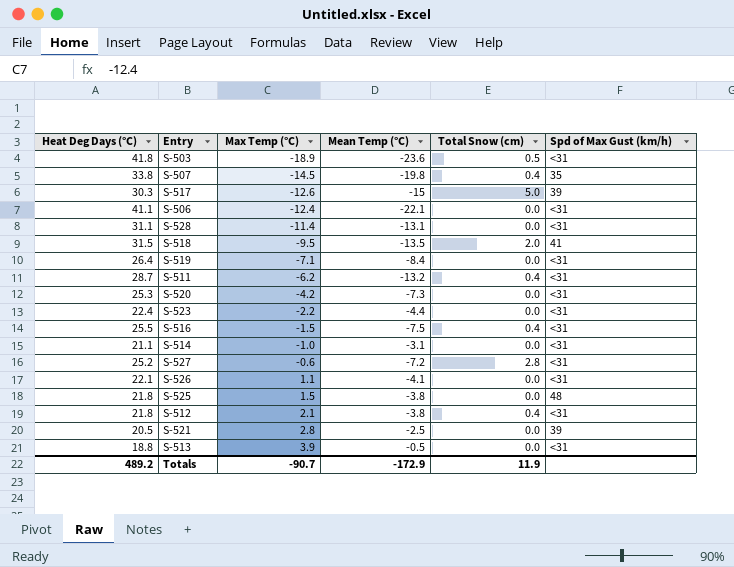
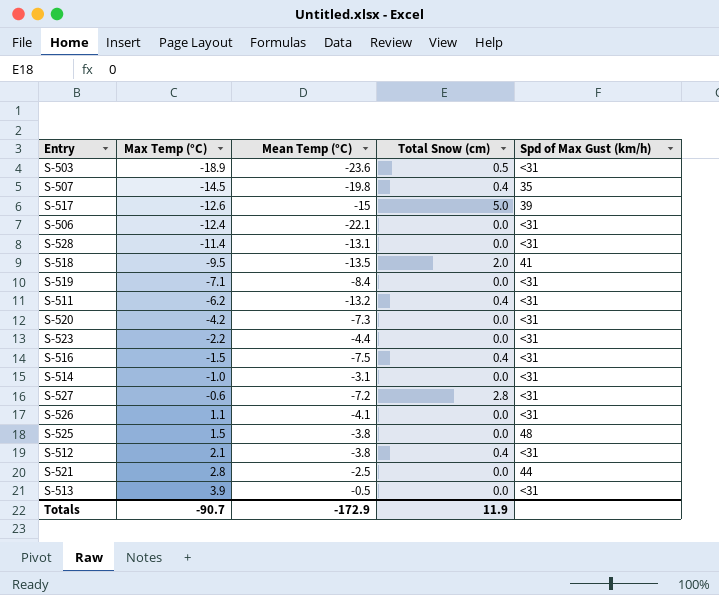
column Heat Deg Days (°C) | position: 1 -> none
S-521 | Spd of Max Gust (km/h): 39 -> 44

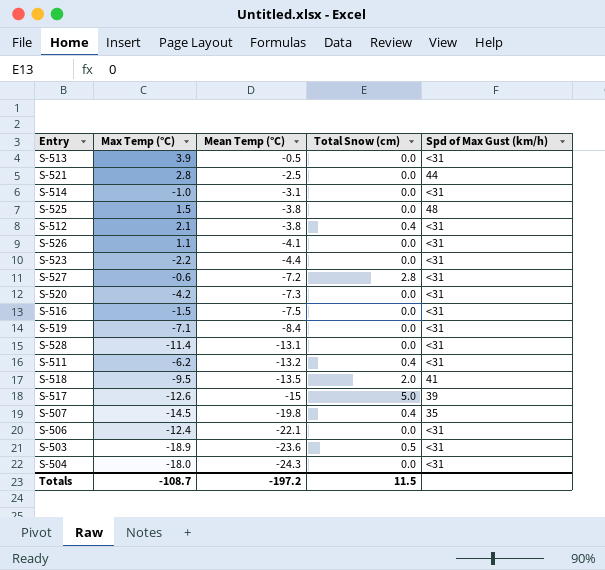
row order: Max Temp (°C) ascending -> Mean Temp (°C) descending
S-516 | Total Snow (cm): 0.4 -> 0.0
row S-504: none -> -18.0 | -24.3 | 0.0 | <31
Totals | Max Temp (°C): -90.7 -> -108.7
Totals | Mean Temp (°C): -172.9 -> -197.2
Totals | Total Snow (cm): 11.9 -> 11.5

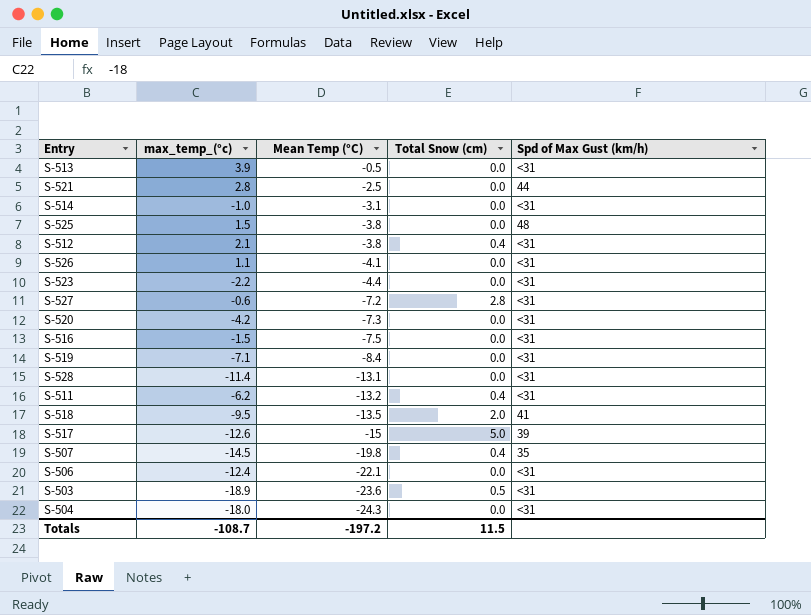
column name: Max Temp (°C) -> max_temp_(°c)

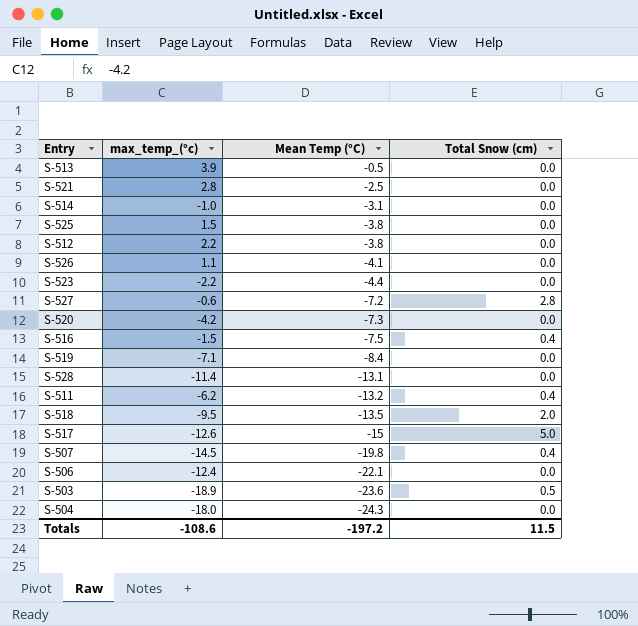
column Spd of Max Gust (km/h) | position: 5 -> none
S-512 | max_temp_(°c): 2.1 -> 2.2
S-512 | Total Snow (cm): 0.4 -> 0.0
S-516 | Total Snow (cm): 0.0 -> 0.4
Totals | max_temp_(°c): -108.7 -> -108.6

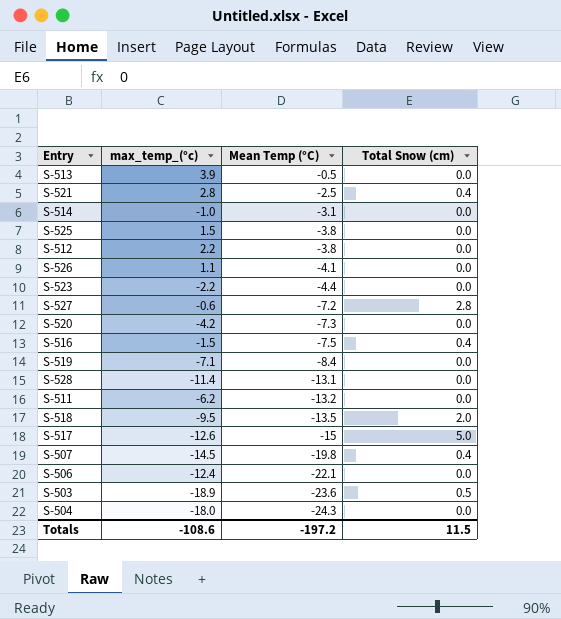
S-521 | Total Snow (cm): 0.0 -> 0.4
S-511 | Total Snow (cm): 0.4 -> 0.0

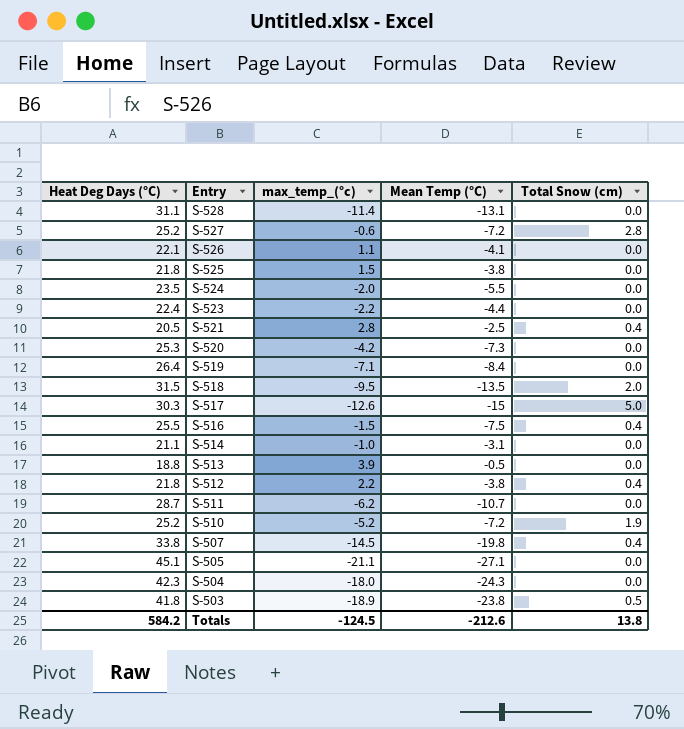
row order: Mean Temp (°C) descending -> Entry descending
column Heat Deg Days (°C) | position: none -> 1
row S-506: -12.4 | -22.1 | 0.0 -> none
row S-524: none -> 23.5 | -2.0 | -5.5 | 0.0
S-512 | Total Snow (cm): 0.0 -> 0.4
S-511 | Mean Temp (°C): -13.2 -> -10.7
row S-510: none -> 25.2 | -5.2 | -7.2 | 1.9
row S-505: none -> 45.1 | -21.1 | -27.1 | 0.0
S-503 | Mean Temp (°C): -23.6 -> -23.8
Totals | max_temp_(°c): -108.6 -> -124.5
Totals | Mean Temp (°C): -197.2 -> -212.6
Totals | Total Snow (cm): 11.5 -> 13.8

